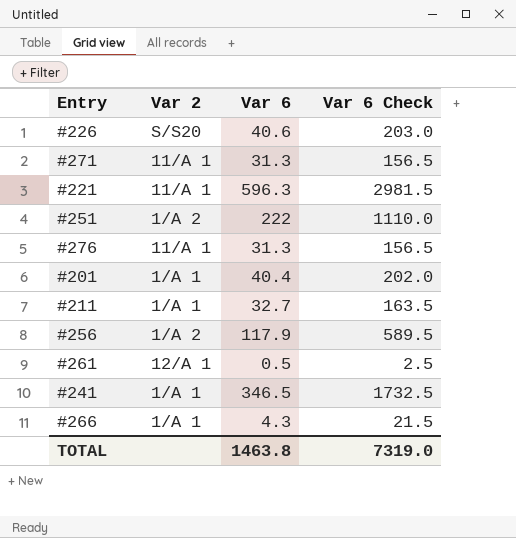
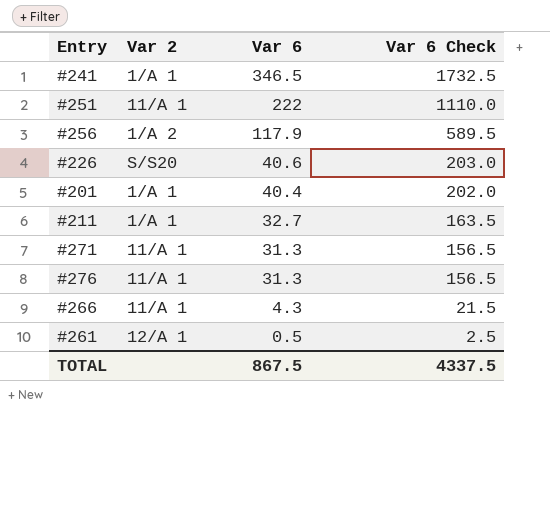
row order: none -> Var 6 descending
row #221: 11/A 1 | 596.3 | 2981.5 -> none
#251 | Var 2: 1/A 2 -> 11/A 1
#266 | Var 2: 1/A 1 -> 11/A 1
TOTAL | Var 6: 1463.8 -> 867.5
TOTAL | Var 6 Check: 7319.0 -> 4337.5

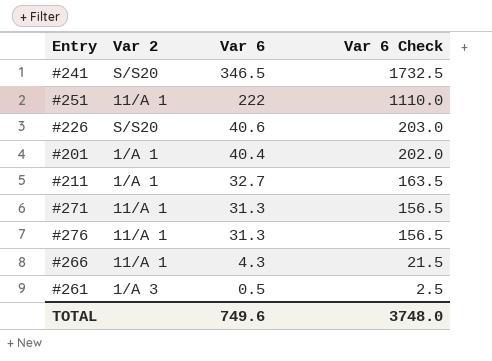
row #256: 1/A 2 | 117.9 | 589.5 -> none
#241 | Var 2: 1/A 1 -> S/S20
#261 | Var 2: 12/A 1 -> 1/A 3
TOTAL | Var 6: 867.5 -> 749.6
TOTAL | Var 6 Check: 4337.5 -> 3748.0

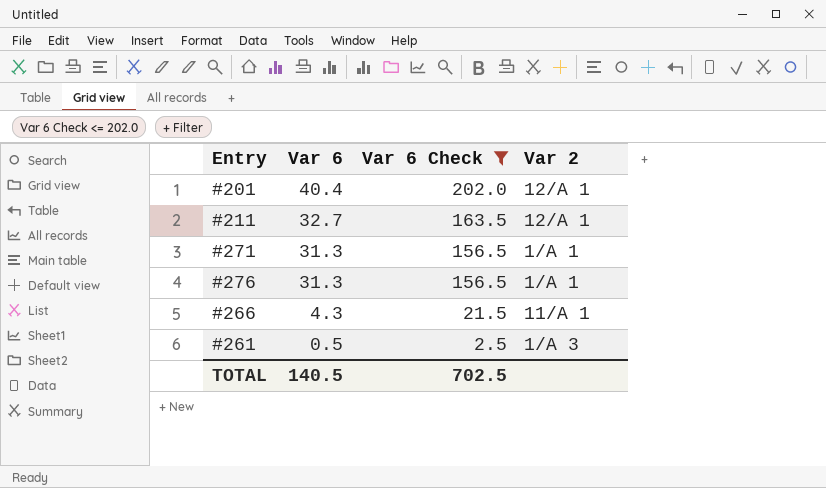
filter: none -> Var 6 Check <= 202.0
column Var 2 | position: 2 -> 4
#201 | Var 2: 1/A 1 -> 12/A 1
#211 | Var 2: 1/A 1 -> 12/A 1
#271 | Var 2: 11/A 1 -> 1/A 1
#276 | Var 2: 11/A 1 -> 1/A 1
TOTAL | Var 6: 749.6 -> 140.5
TOTAL | Var 6 Check: 3748.0 -> 702.5

